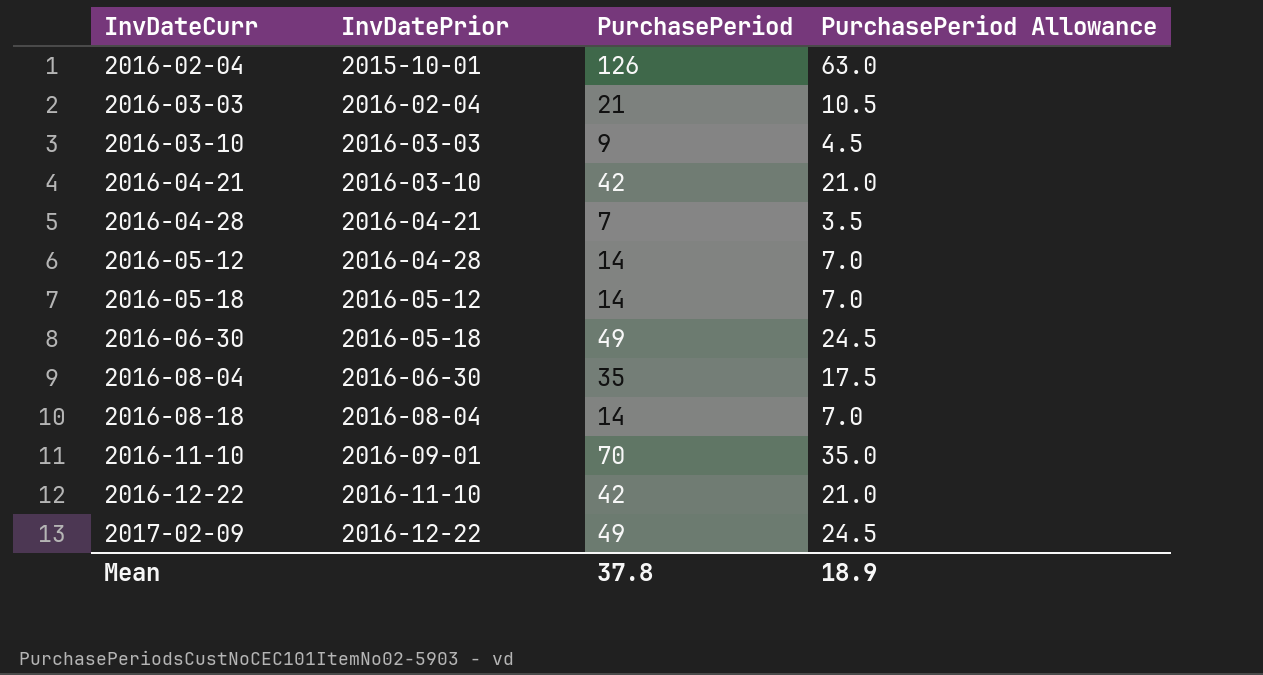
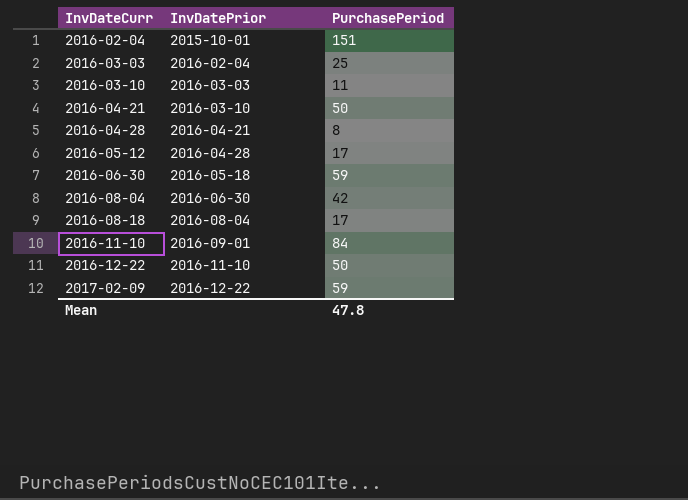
column PurchasePeriod Allowance | formula: [PurchasePeriod] * 0.5 -> none
row 2016-05-18: 2016-05-12 | 14 | 7.0 -> none
2016-02-04 | PurchasePeriod: 126 -> 151
2016-03-03 | PurchasePeriod: 21 -> 25
2016-03-10 | PurchasePeriod: 9 -> 11
2016-04-21 | PurchasePeriod: 42 -> 50
2016-04-28 | PurchasePeriod: 7 -> 8
2016-05-12 | PurchasePeriod: 14 -> 17
2016-06-30 | PurchasePeriod: 49 -> 59
2016-08-04 | PurchasePeriod: 35 -> 42
2016-08-18 | PurchasePeriod: 14 -> 17
2016-11-10 | PurchasePeriod: 70 -> 84
2016-12-22 | PurchasePeriod: 42 -> 50
2017-02-09 | PurchasePeriod: 49 -> 59
Mean | PurchasePeriod: 37.8 -> 47.8

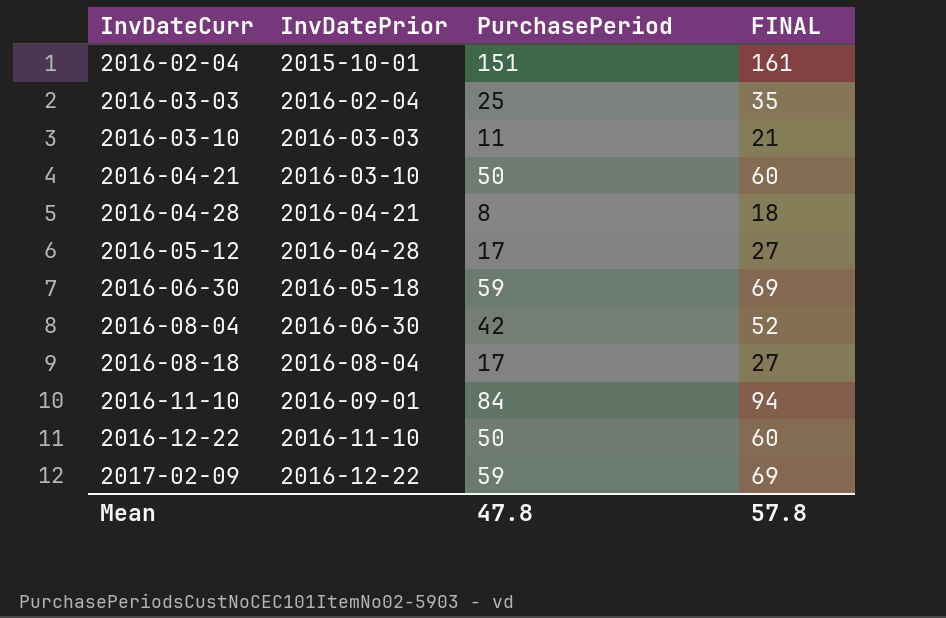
column FINAL | formula: none -> [PurchasePeriod] + 10

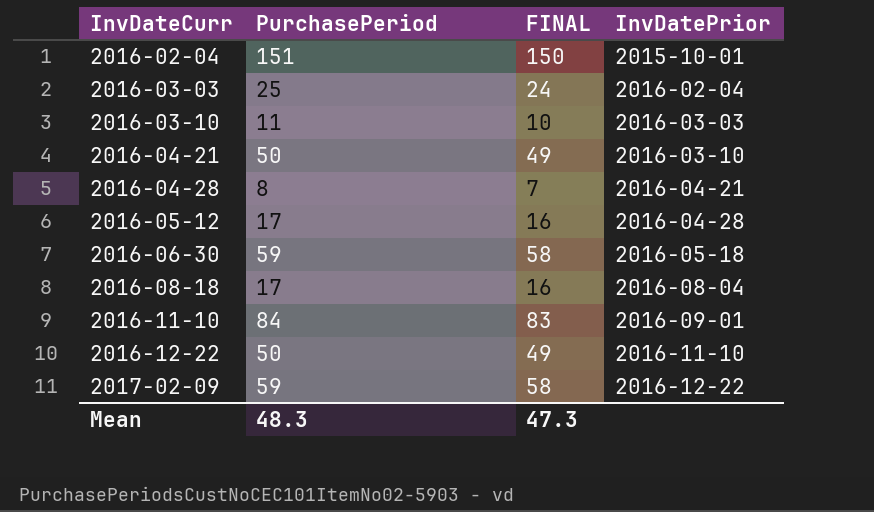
column FINAL | formula: [PurchasePeriod] + 10 -> [PurchasePeriod] - 1
column InvDatePrior | position: 2 -> 4
row 2016-08-04: 2016-06-30 | 42 | 52 -> none
Mean | PurchasePeriod: 47.8 -> 48.3
Mean | FINAL: 57.8 -> 47.3

